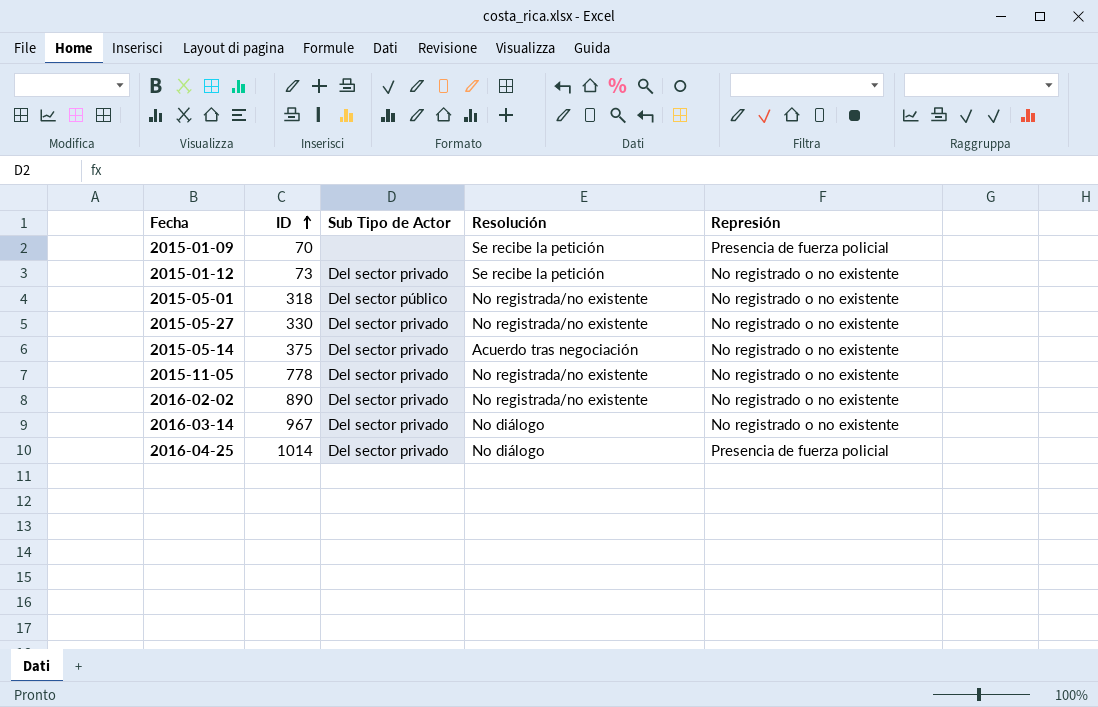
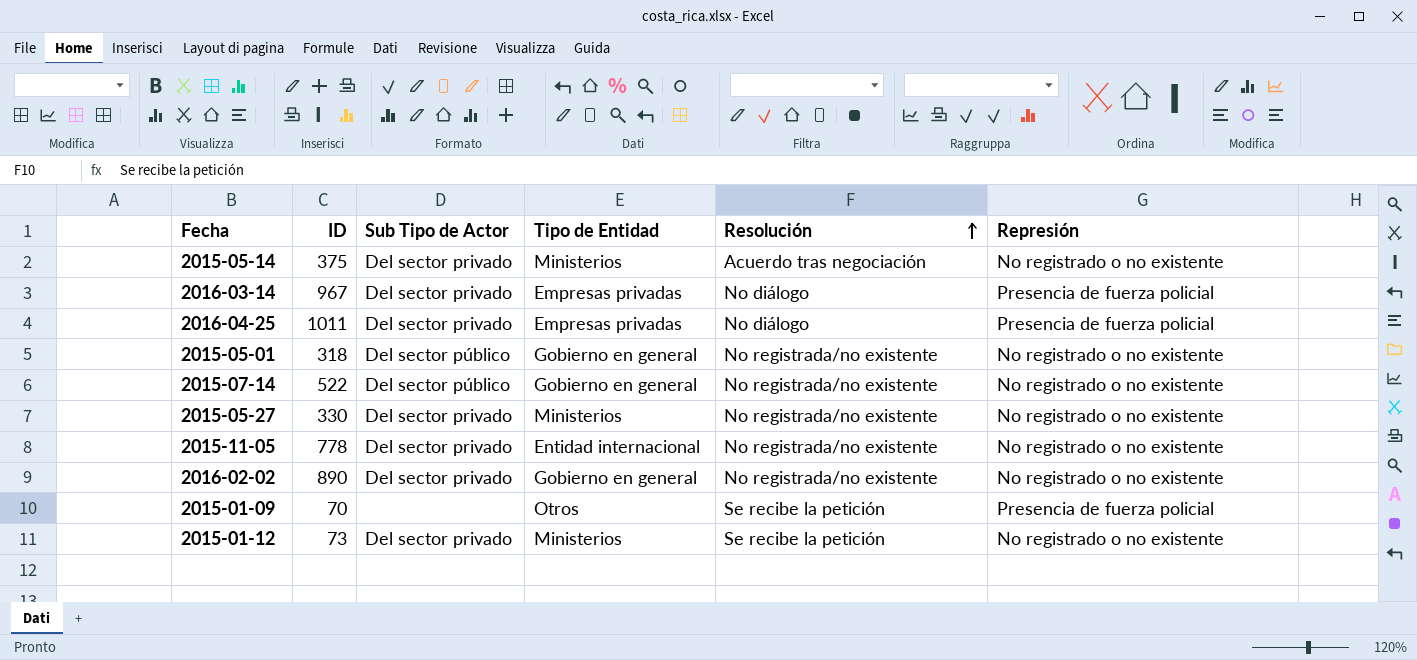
row order: ID ascending -> Resolución ascending
column Tipo de Entidad | position: none -> 4
2016-03-14 | Represión: No registrado o no existente -> Presencia de fuerza policial
2016-04-25 | ID: 1014 -> 1011
row 2015-07-14: none -> 522 | Del sector público | Gobierno en general | No registrada/no existente | No registrado o no existente

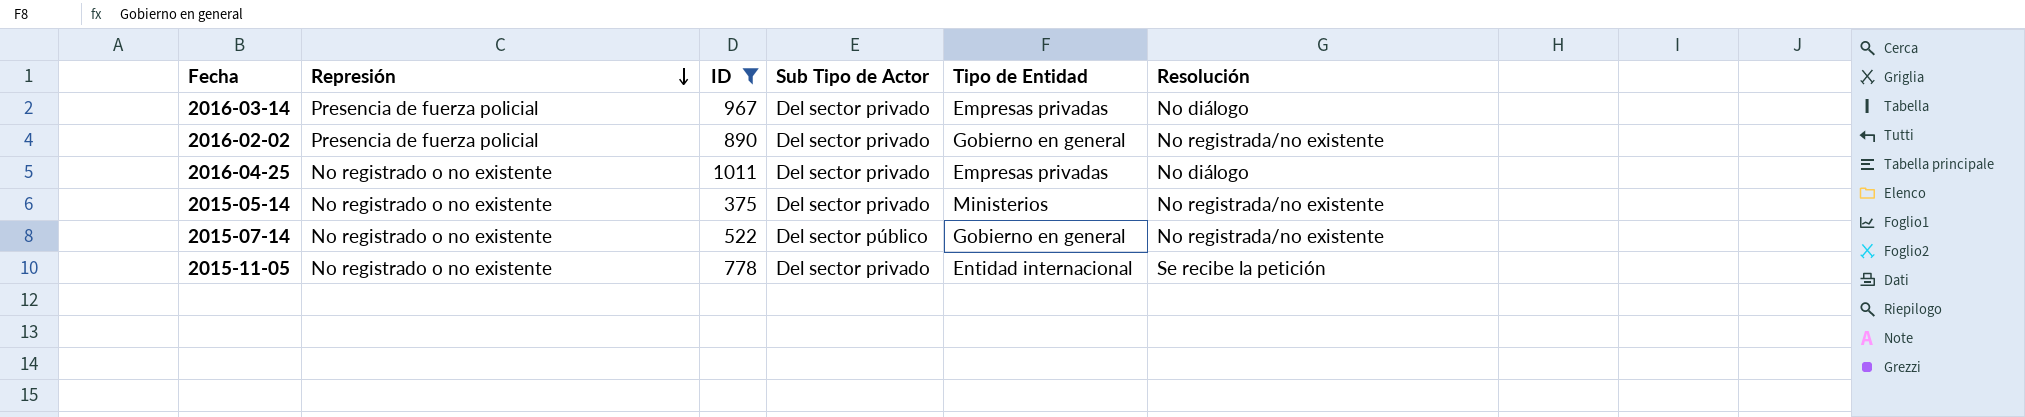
filter: none -> ID >= 375
row order: Resolución ascending -> Represión descending
column Represión | position: 6 -> 2
2016-02-02 | Represión: No registrado o no existente -> Presencia de fuerza policial
2016-04-25 | Represión: Presencia de fuerza policial -> No registrado o no existente
2015-05-14 | Resolución: Acuerdo tras negociación -> No registrada/no existente
2015-11-05 | Resolución: No registrada/no existente -> Se recibe la petición

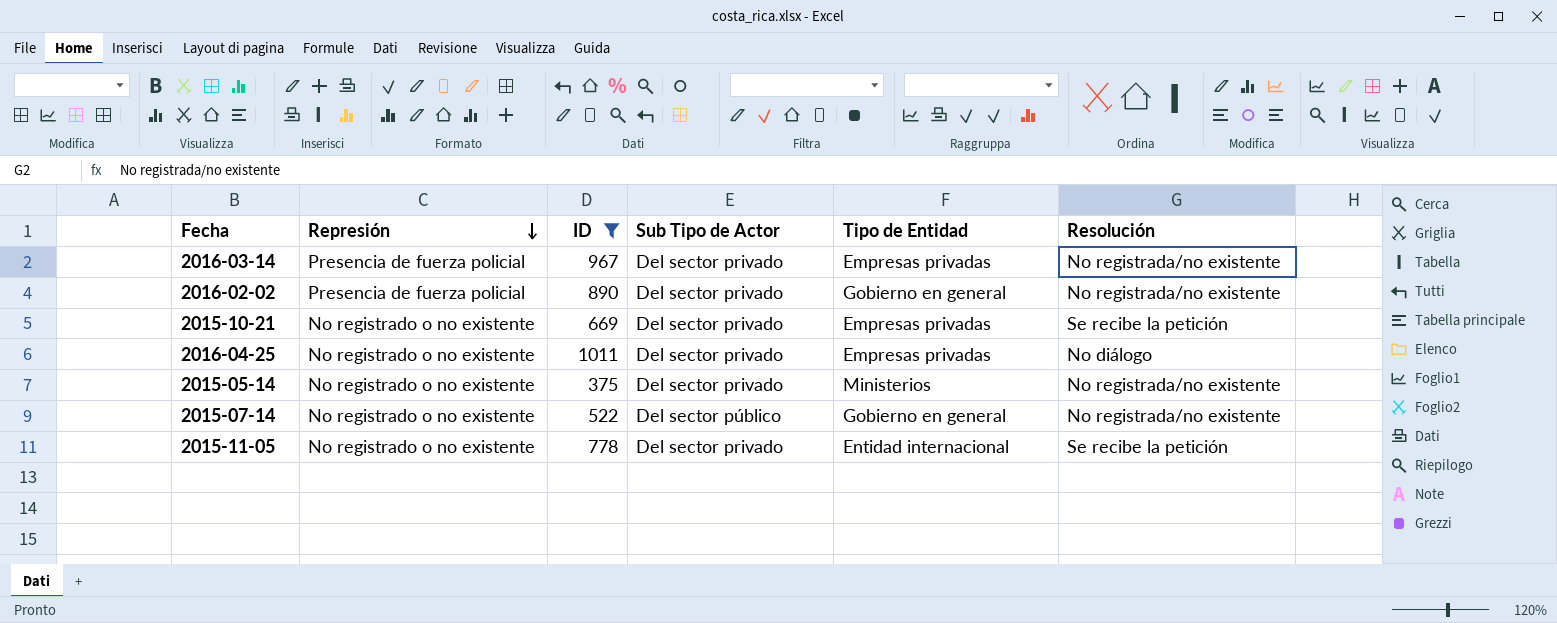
2016-03-14 | Resolución: No diálogo -> No registrada/no existente
row 2015-10-21: none -> No registrado o no existente | 669 | Del sector privado | Empresas privadas | Se recibe la petición

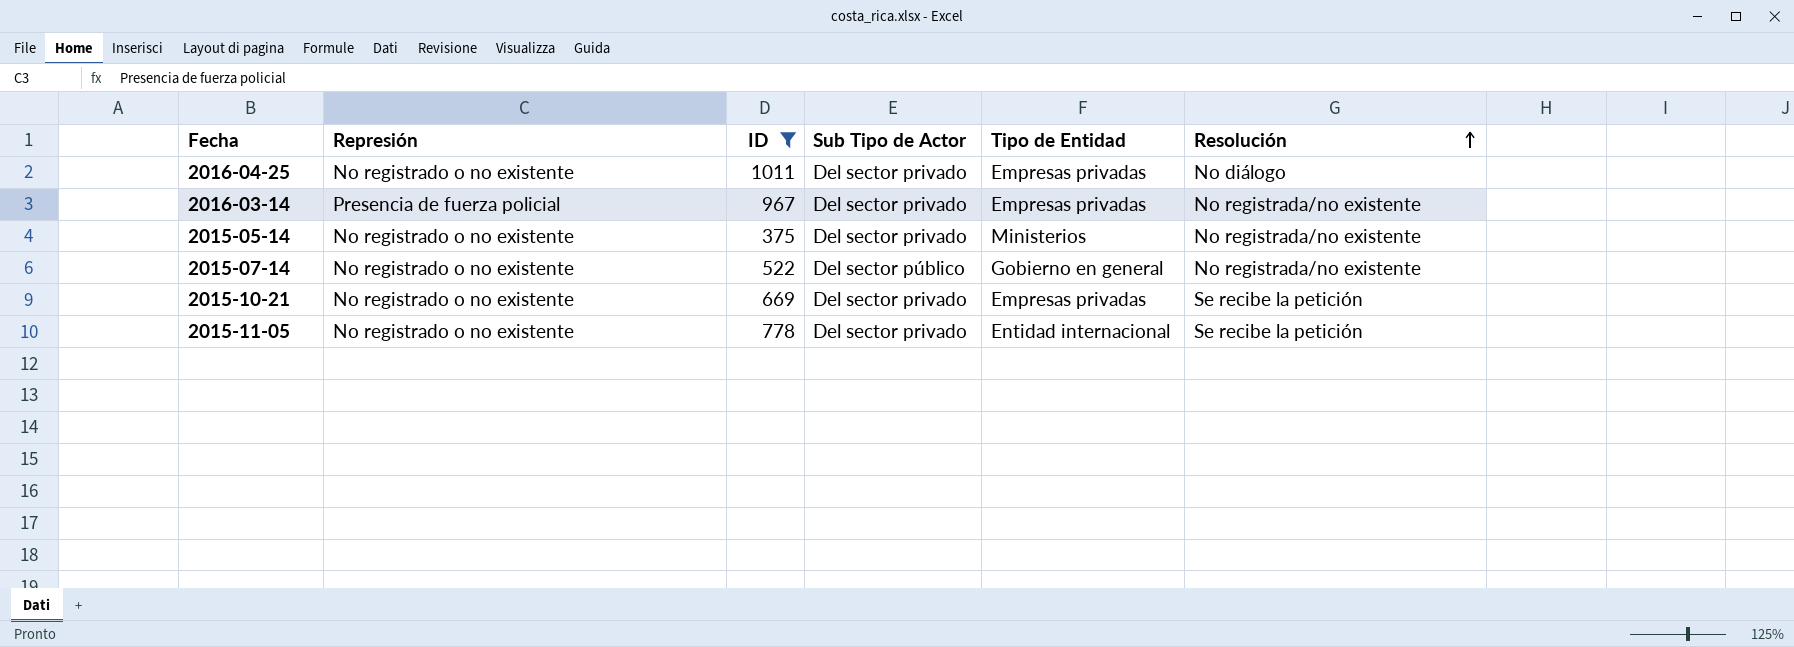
row order: Represión descending -> Resolución ascending
row 2016-02-02: Presencia de fuerza policial | 890 | Del sector privado | Gobierno en general | No registrada/no existente -> none

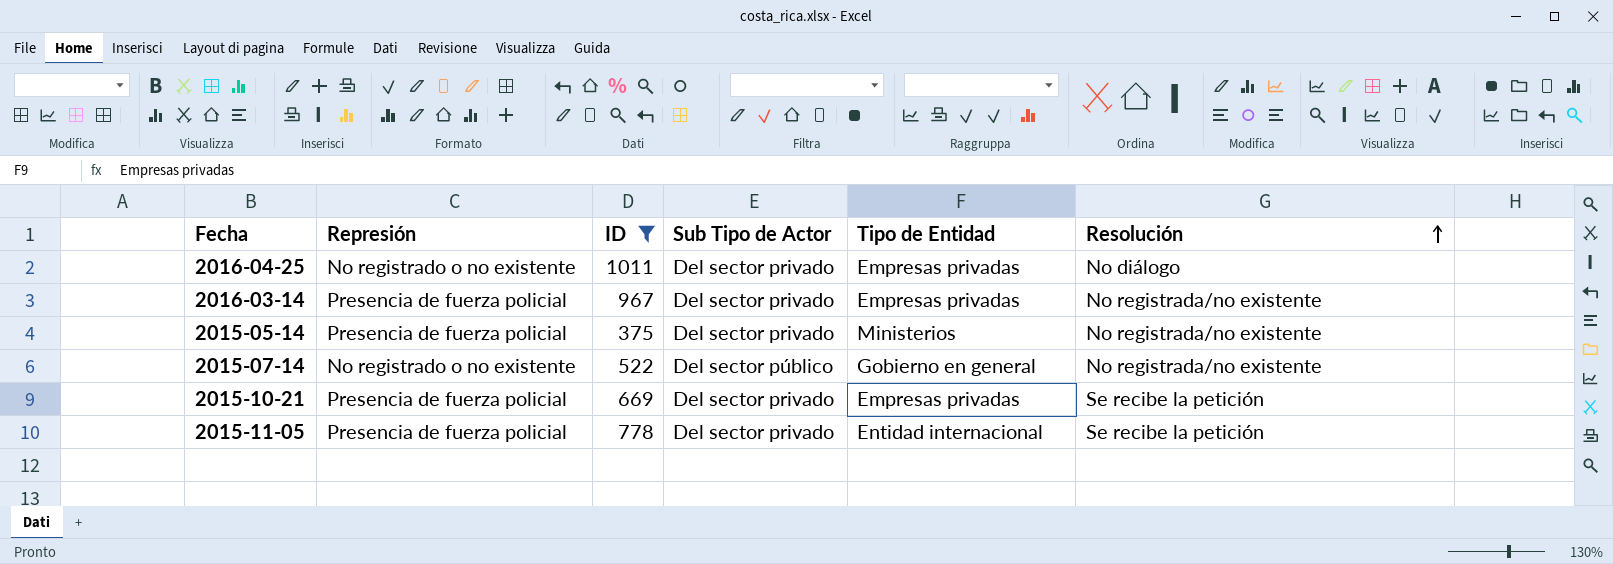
2015-05-14 | Represión: No registrado o no existente -> Presencia de fuerza policial
2015-10-21 | Represión: No registrado o no existente -> Presencia de fuerza policial
2015-11-05 | Represión: No registrado o no existente -> Presencia de fuerza policial

